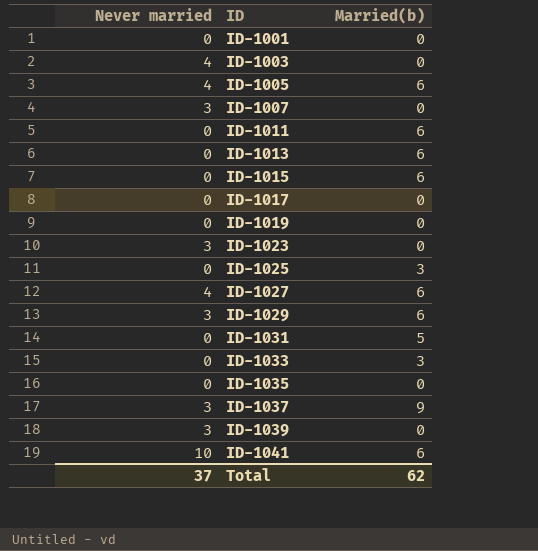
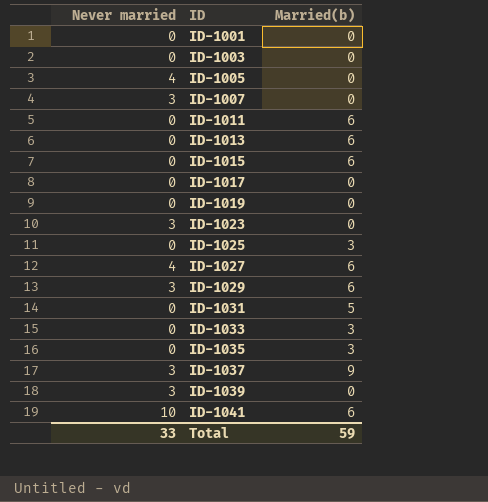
ID-1003 | Never married: 4 -> 0
ID-1005 | Married(b): 6 -> 0
ID-1035 | Married(b): 0 -> 3
Total | Never married: 37 -> 33
Total | Married(b): 62 -> 59

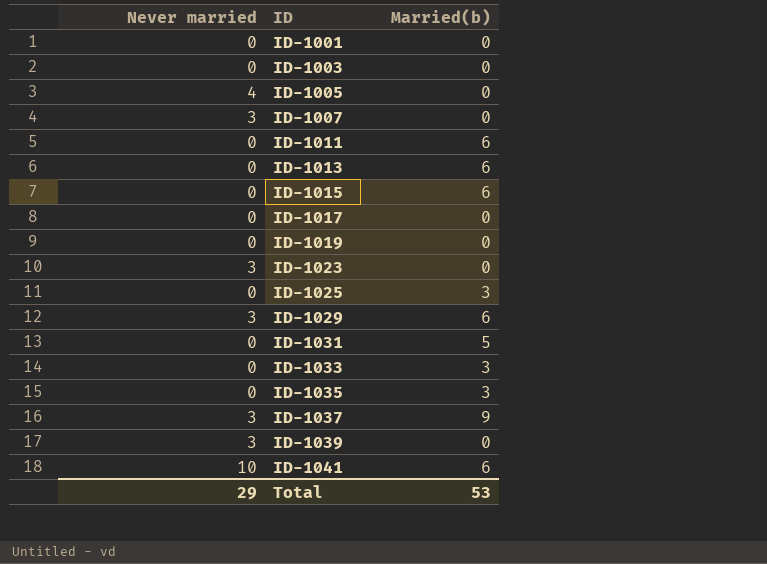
row ID-1027: 4 | 6 -> none
Total | Never married: 33 -> 29
Total | Married(b): 59 -> 53

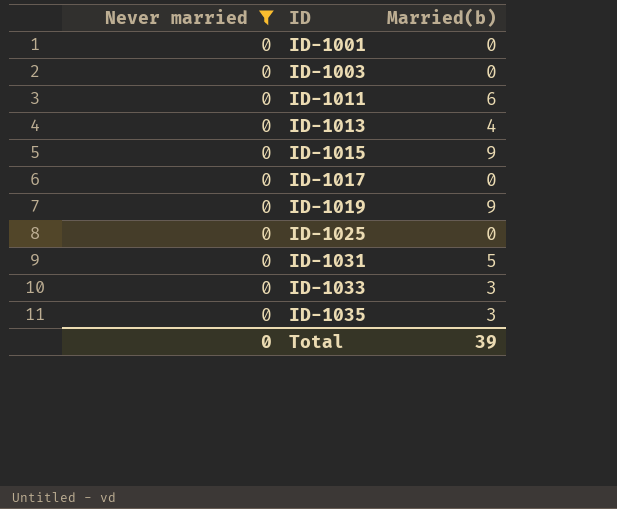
filter: none -> Never married = 0
ID-1013 | Married(b): 6 -> 4
ID-1015 | Married(b): 6 -> 9
ID-1019 | Married(b): 0 -> 9
ID-1025 | Married(b): 3 -> 0
Total | Never married: 29 -> 0
Total | Married(b): 53 -> 39

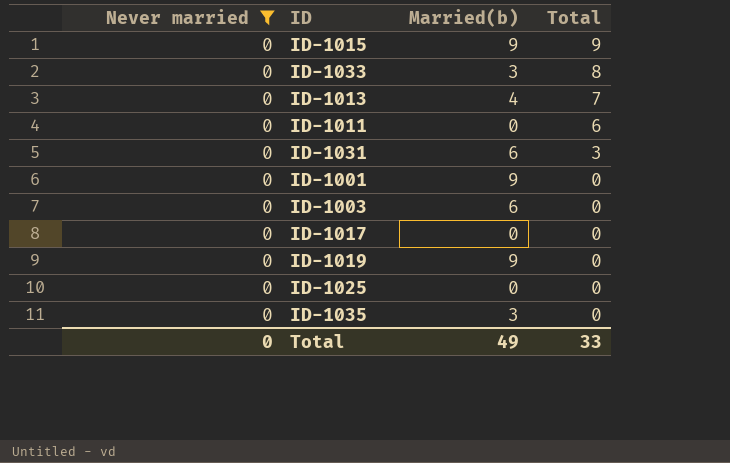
row order: ID ascending -> Total descending
column Total | position: none -> 4
ID-1011 | Married(b): 6 -> 0
ID-1031 | Married(b): 5 -> 6
ID-1001 | Married(b): 0 -> 9
ID-1003 | Married(b): 0 -> 6
Total | Married(b): 39 -> 49

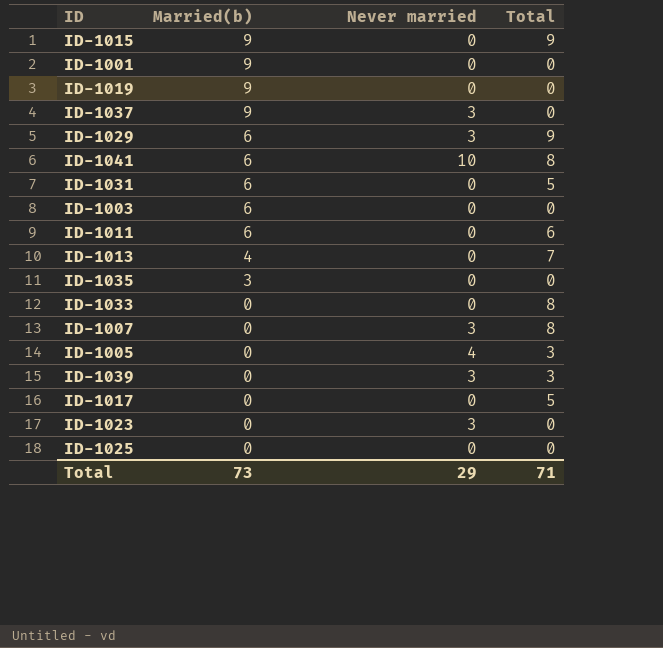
filter: Never married = 0 -> none
row order: Total descending -> Married(b) descending
column Never married | position: 1 -> 3
ID-1031 | Total: 3 -> 5
ID-1011 | Married(b): 0 -> 6
ID-1033 | Married(b): 3 -> 0
ID-1017 | Total: 0 -> 5
Total | Married(b): 49 -> 73
Total | Never married: 0 -> 29
Total | Total: 33 -> 71

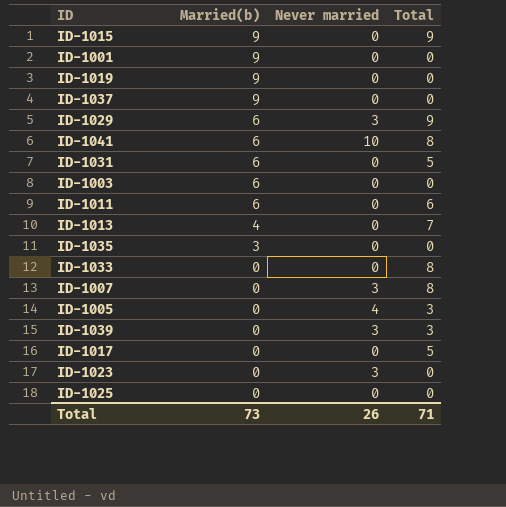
ID-1037 | Never married: 3 -> 0
Total | Never married: 29 -> 26

